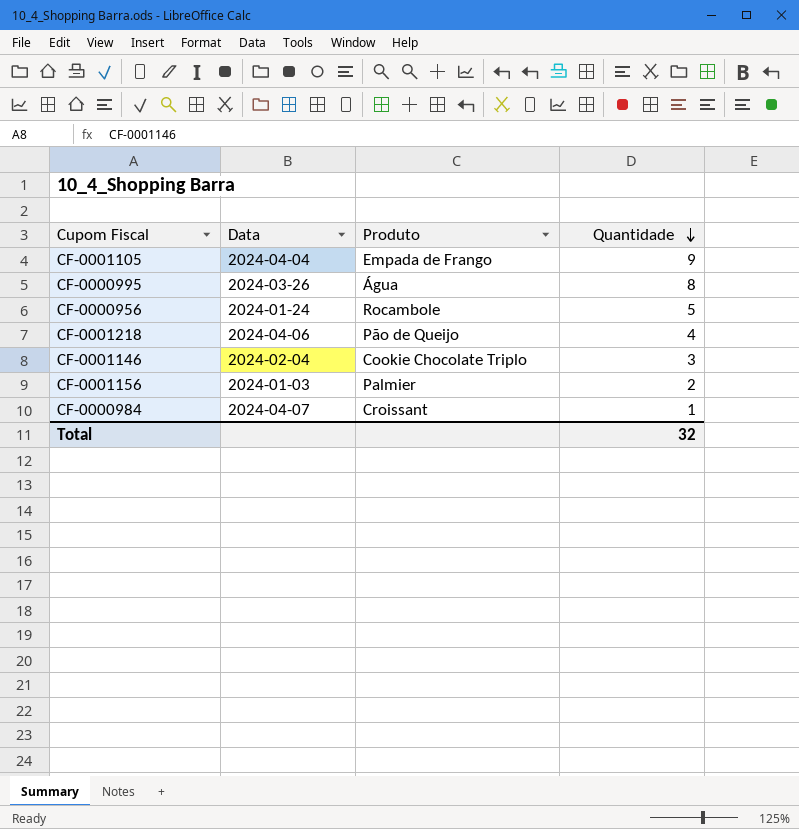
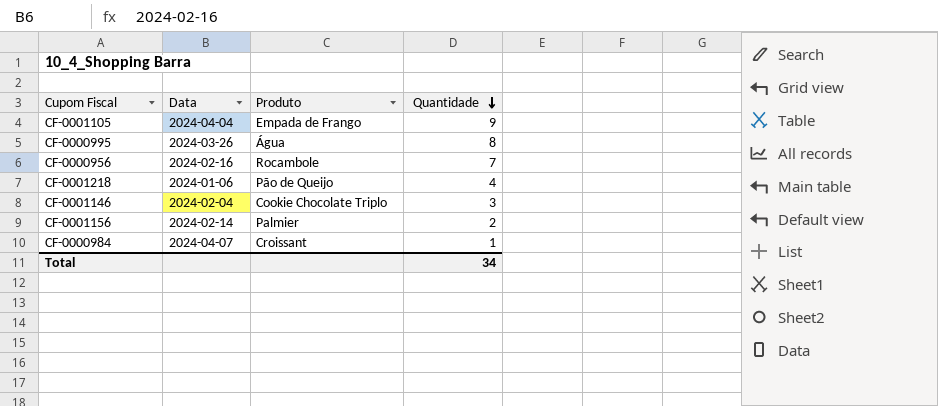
CF-0000956 | Data: 2024-01-24 -> 2024-02-16
CF-0000956 | Quantidade: 5 -> 7
CF-0001218 | Data: 2024-04-06 -> 2024-01-06
CF-0001156 | Data: 2024-01-03 -> 2024-02-14
Total | Quantidade: 32 -> 34

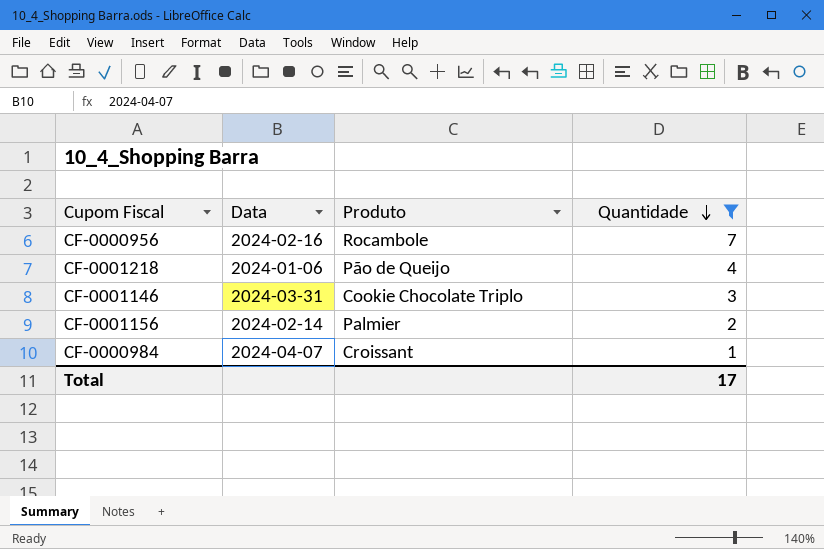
filter: none -> Quantidade <= 7
CF-0001146 | Data: 2024-02-04 -> 2024-03-31
Total | Quantidade: 34 -> 17

